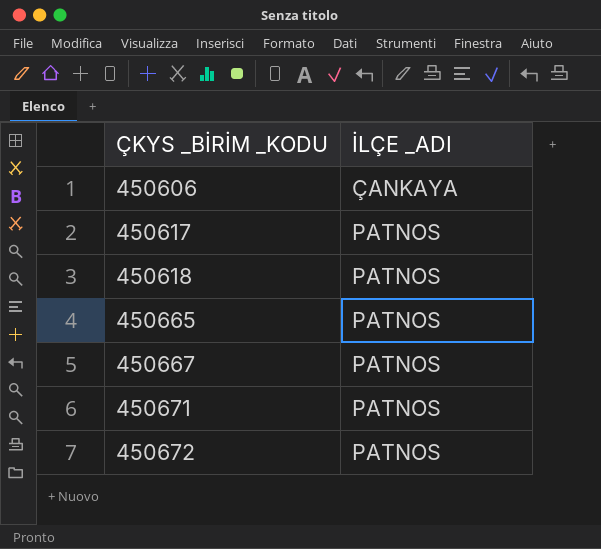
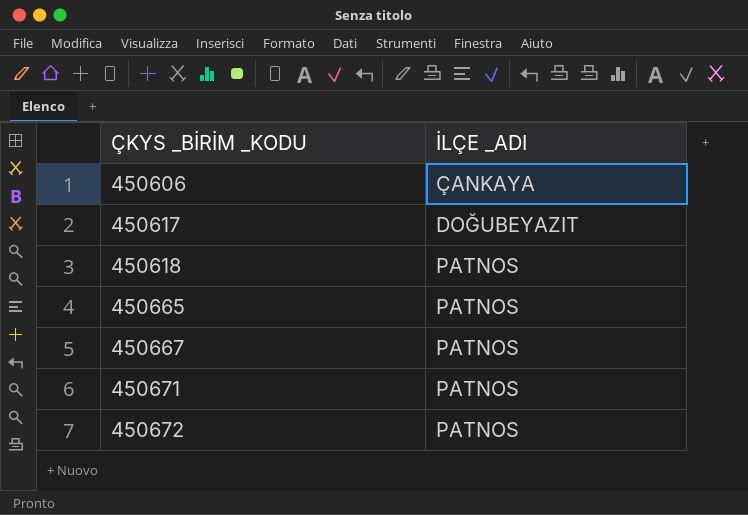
450617 | İLÇE _ADI: PATNOS -> DOĞUBEYAZIT

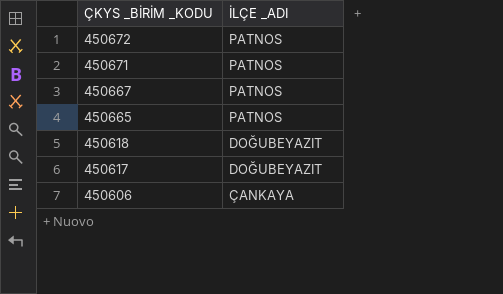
row order: ÇKYS _BİRİM _KODU ascending -> ÇKYS _BİRİM _KODU descending
450618 | İLÇE _ADI: PATNOS -> DOĞUBEYAZIT

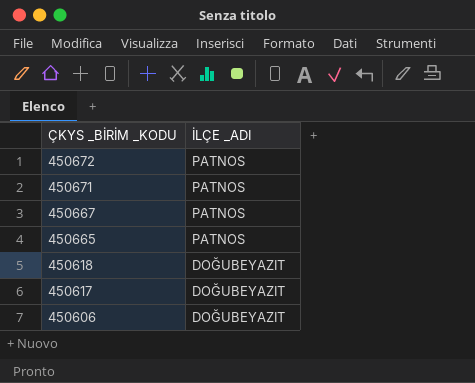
450606 | İLÇE _ADI: ÇANKAYA -> DOĞUBEYAZIT

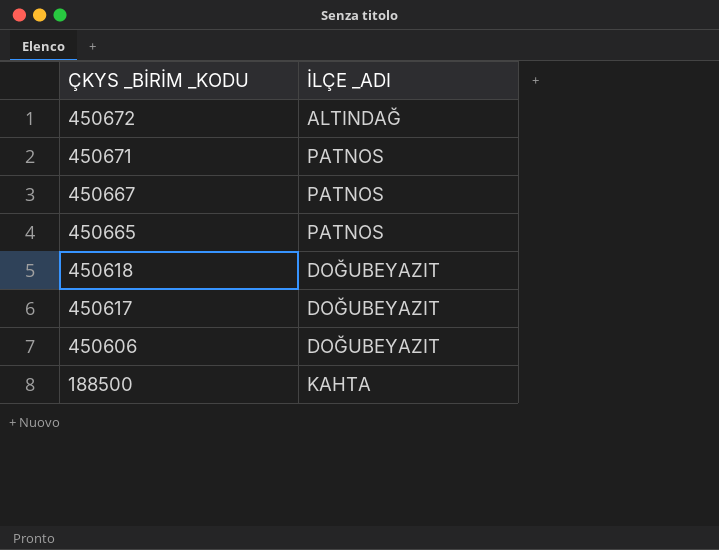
450672 | İLÇE _ADI: PATNOS -> ALTINDAĞ
row 188500: none -> KAHTA

